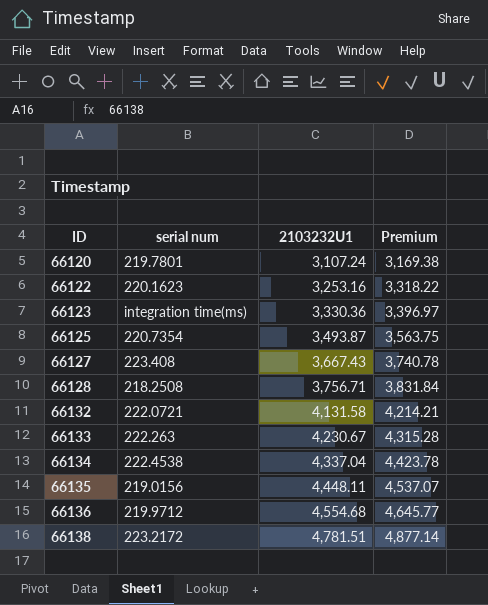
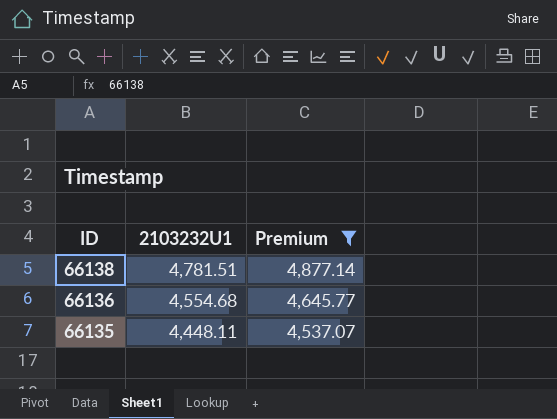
filter: none -> Premium >= 4,537.07
row order: ID ascending -> ID descending
column serial num | position: 2 -> none

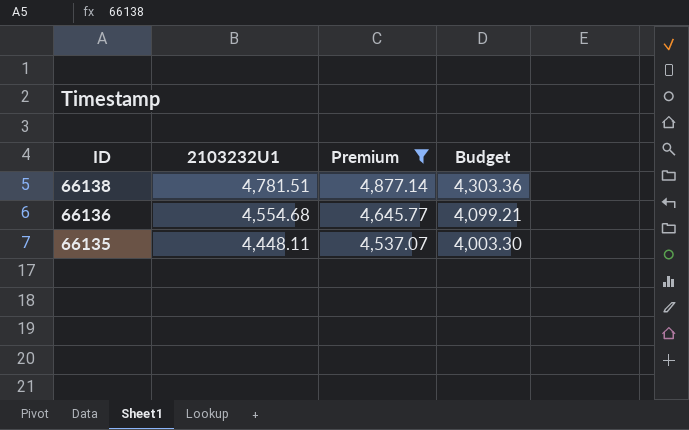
column Budget | formula: none -> [2103232U1] * 0.9

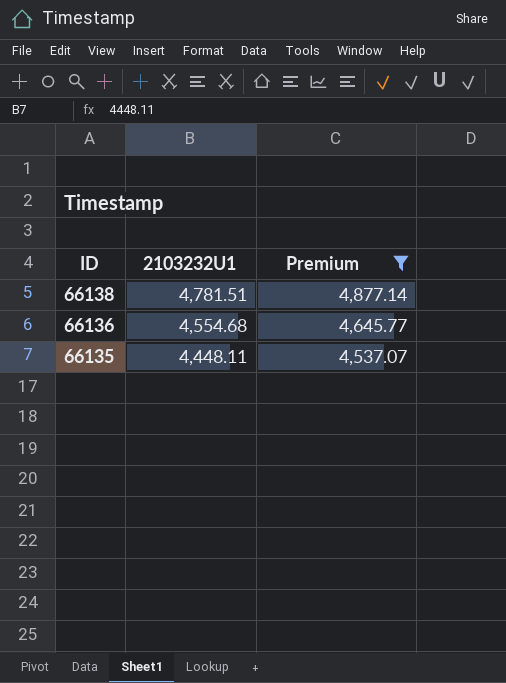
column Budget | formula: [2103232U1] * 0.9 -> none

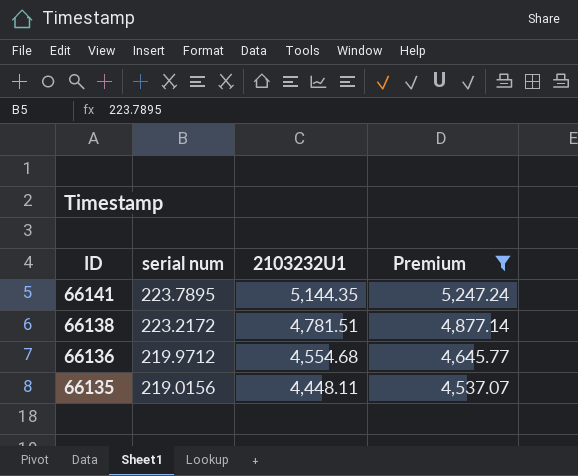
column serial num | position: none -> 2
row 66141: none -> 223.7895 | 5,144.35 | 5,247.24

